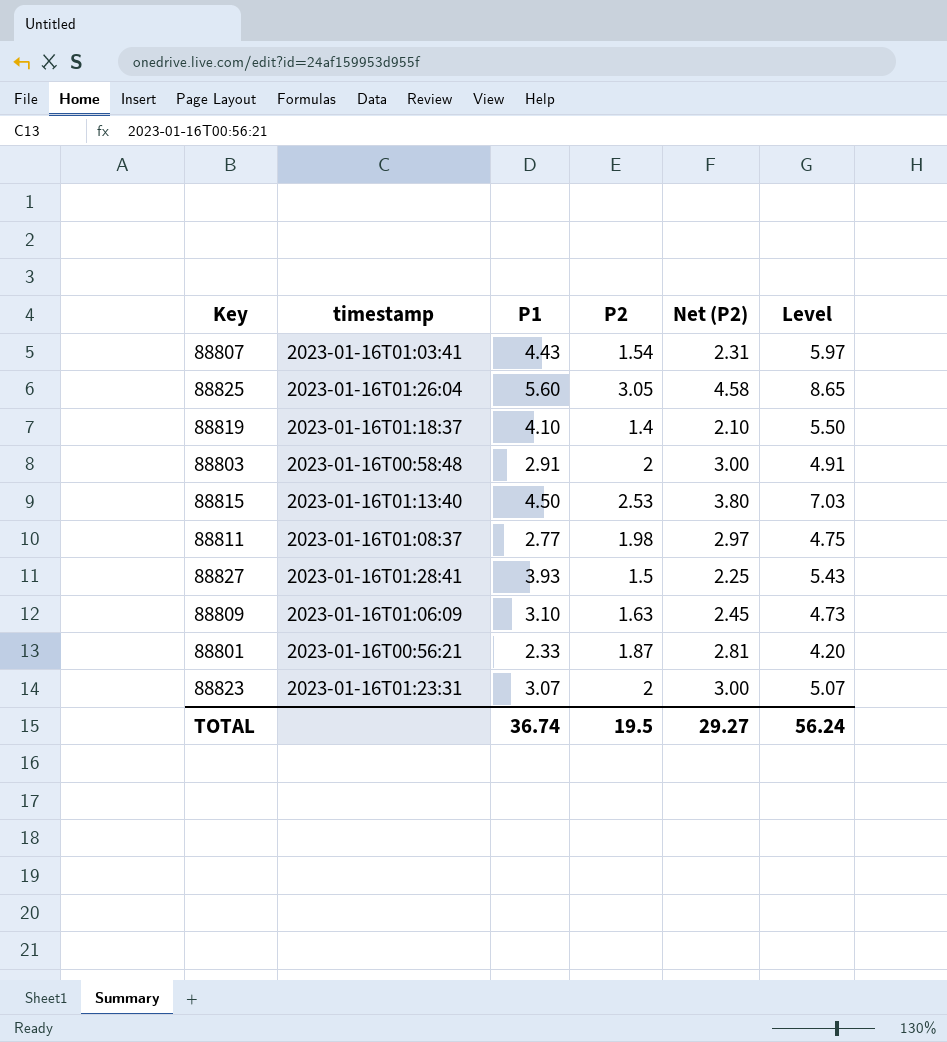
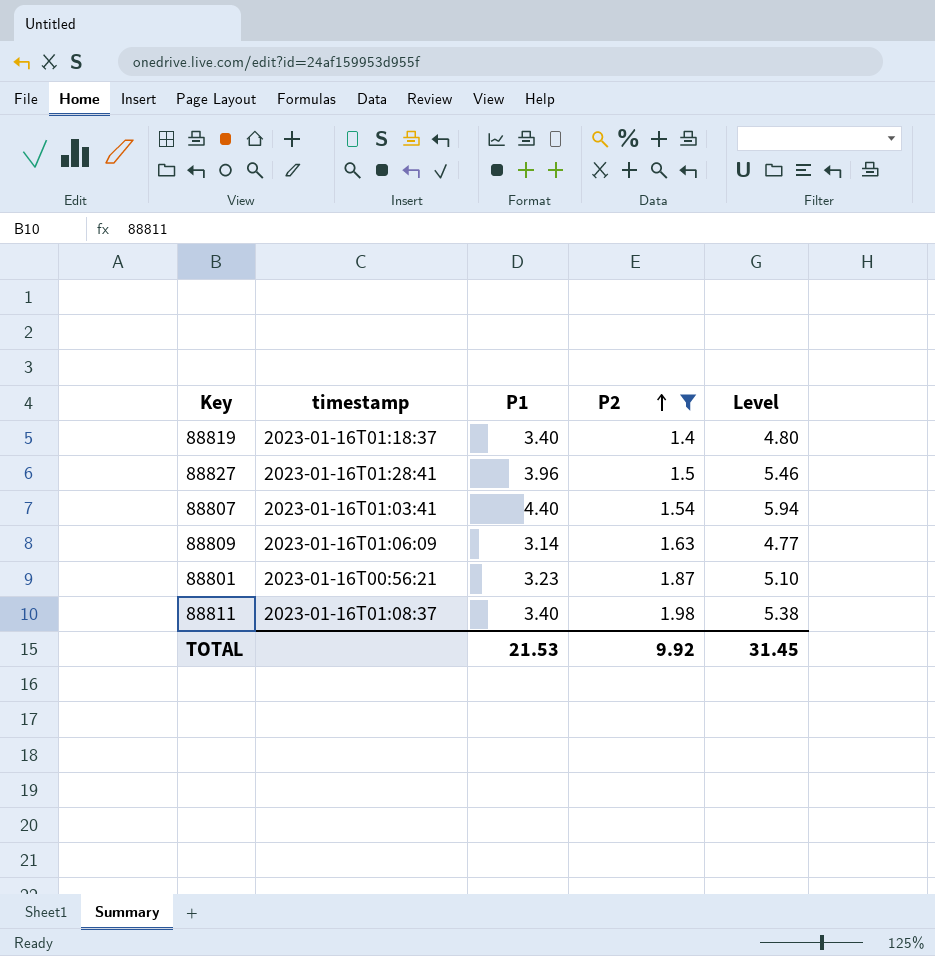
filter: none -> P2 <= 1.98
row order: none -> P2 ascending
column Net (P2) | formula: [P2] * 1.5 -> none
88819 | P1: 4.10 -> 3.40
88819 | Level: 5.50 -> 4.80
88827 | P1: 3.93 -> 3.96
88827 | Level: 5.43 -> 5.46
88807 | P1: 4.43 -> 4.40
88807 | Level: 5.97 -> 5.94
88809 | P1: 3.10 -> 3.14
88809 | Level: 4.73 -> 4.77
88801 | P1: 2.33 -> 3.23
88801 | Level: 4.20 -> 5.10
88811 | P1: 2.77 -> 3.40
88811 | Level: 4.75 -> 5.38
TOTAL | P1: 36.74 -> 21.53
TOTAL | P2: 19.5 -> 9.92
TOTAL | Level: 56.24 -> 31.45

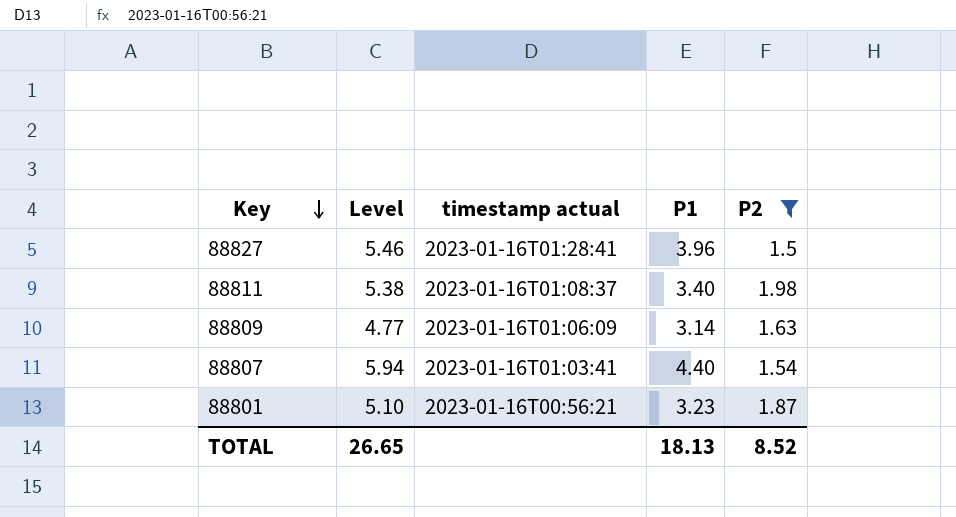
row order: P2 ascending -> Key descending
column Level | position: 5 -> 2
column name: timestamp -> timestamp actual
row 88819: 2023-01-16T01:18:37 | 3.40 | 1.4 | 4.80 -> none
TOTAL | Level: 31.45 -> 26.65
TOTAL | P1: 21.53 -> 18.13
TOTAL | P2: 9.92 -> 8.52

